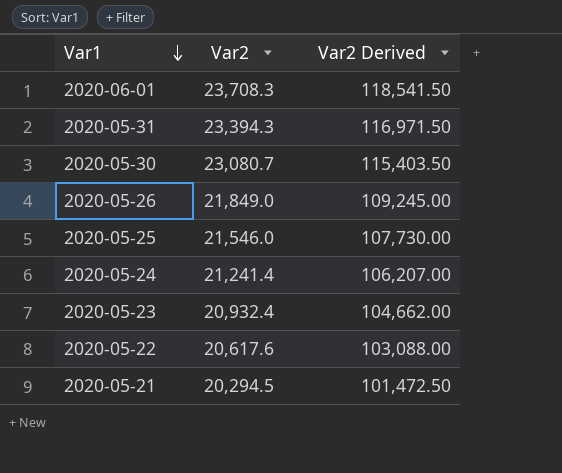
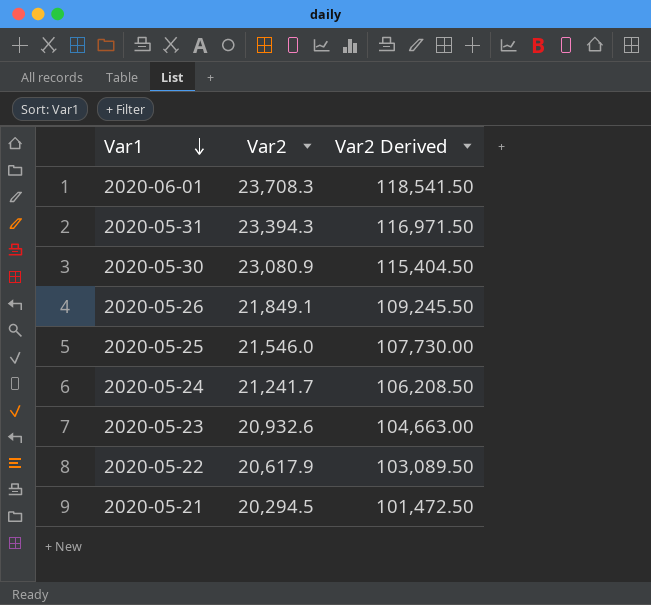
2020-05-30 | Var2: 23,080.7 -> 23,080.9
2020-05-30 | Var2 Derived: 115,403.50 -> 115,404.50
2020-05-26 | Var2: 21,849.0 -> 21,849.1
2020-05-26 | Var2 Derived: 109,245.00 -> 109,245.50
2020-05-24 | Var2: 21,241.4 -> 21,241.7
2020-05-24 | Var2 Derived: 106,207.00 -> 106,208.50
2020-05-23 | Var2: 20,932.4 -> 20,932.6
2020-05-23 | Var2 Derived: 104,662.00 -> 104,663.00
2020-05-22 | Var2: 20,617.6 -> 20,617.9
2020-05-22 | Var2 Derived: 103,088.00 -> 103,089.50

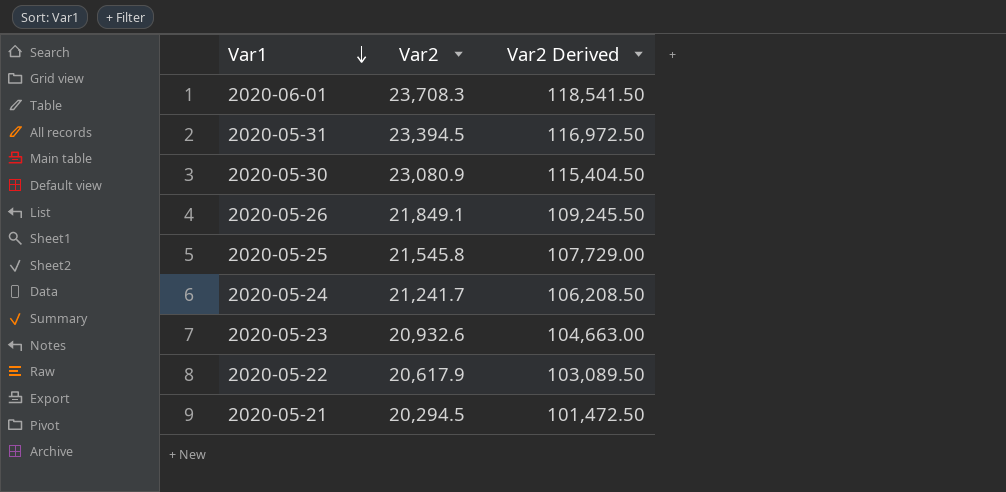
2020-05-31 | Var2: 23,394.3 -> 23,394.5
2020-05-31 | Var2 Derived: 116,971.50 -> 116,972.50
2020-05-25 | Var2: 21,546.0 -> 21,545.8
2020-05-25 | Var2 Derived: 107,730.00 -> 107,729.00

